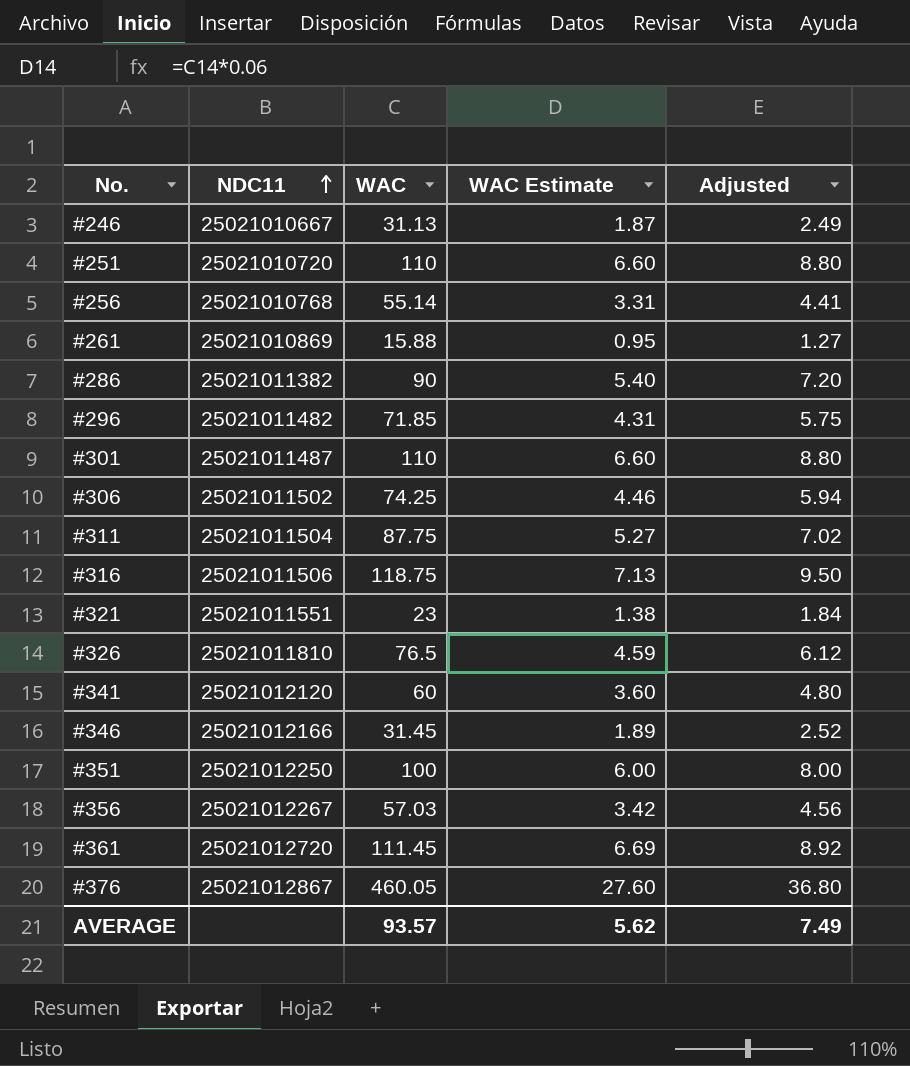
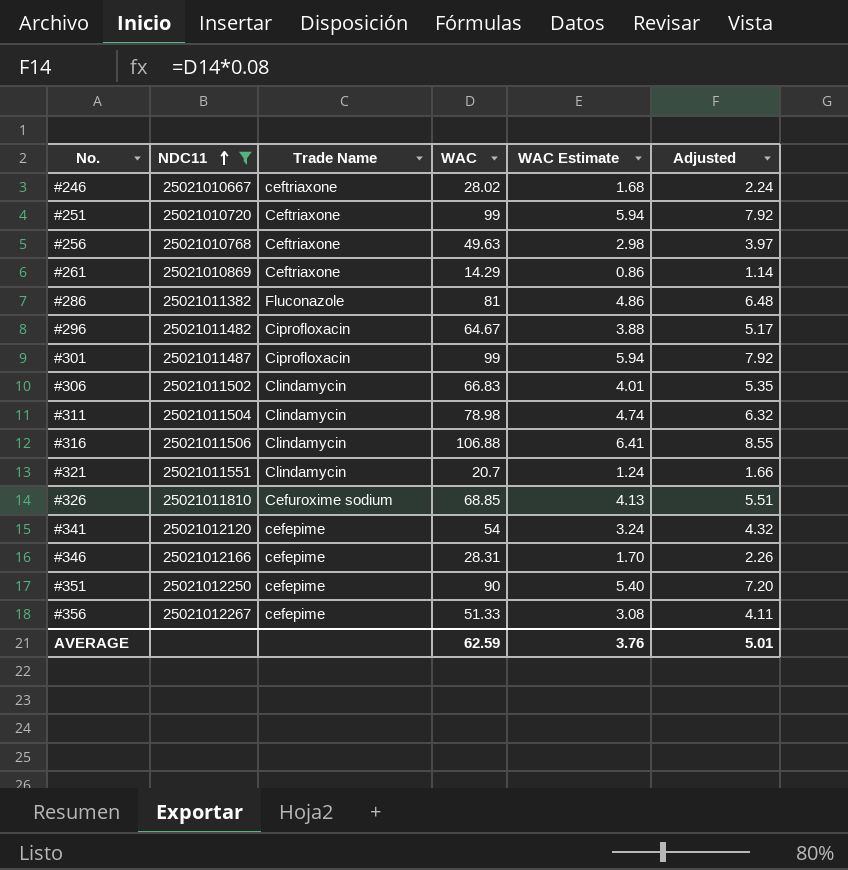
filter: none -> NDC11 <= 25021012267
column Trade Name | position: none -> 3
#246 | WAC: 31.13 -> 28.02
#246 | WAC Estimate: 1.87 -> 1.68
#246 | Adjusted: 2.49 -> 2.24
#251 | WAC: 110 -> 99
#251 | WAC Estimate: 6.60 -> 5.94
#251 | Adjusted: 8.80 -> 7.92
#256 | WAC: 55.14 -> 49.63
#256 | WAC Estimate: 3.31 -> 2.98
#256 | Adjusted: 4.41 -> 3.97
#261 | WAC: 15.88 -> 14.29
#261 | WAC Estimate: 0.95 -> 0.86
#261 | Adjusted: 1.27 -> 1.14
#286 | WAC: 90 -> 81
#286 | WAC Estimate: 5.40 -> 4.86
#286 | Adjusted: 7.20 -> 6.48
#296 | WAC: 71.85 -> 64.67
#296 | WAC Estimate: 4.31 -> 3.88
#296 | Adjusted: 5.75 -> 5.17
#301 | WAC: 110 -> 99
#301 | WAC Estimate: 6.60 -> 5.94
#301 | Adjusted: 8.80 -> 7.92
#306 | WAC: 74.25 -> 66.83
#306 | WAC Estimate: 4.46 -> 4.01
#306 | Adjusted: 5.94 -> 5.35
#311 | WAC: 87.75 -> 78.98
#311 | WAC Estimate: 5.27 -> 4.74
#311 | Adjusted: 7.02 -> 6.32
#316 | WAC: 118.75 -> 106.88
#316 | WAC Estimate: 7.13 -> 6.41
#316 | Adjusted: 9.50 -> 8.55
#321 | WAC: 23 -> 20.7
#321 | WAC Estimate: 1.38 -> 1.24
#321 | Adjusted: 1.84 -> 1.66
#326 | WAC: 76.5 -> 68.85
#326 | WAC Estimate: 4.59 -> 4.13
#326 | Adjusted: 6.12 -> 5.51
#341 | WAC: 60 -> 54
#341 | WAC Estimate: 3.60 -> 3.24
#341 | Adjusted: 4.80 -> 4.32
#346 | WAC: 31.45 -> 28.31
#346 | WAC Estimate: 1.89 -> 1.70
#346 | Adjusted: 2.52 -> 2.26
#351 | WAC: 100 -> 90
#351 | WAC Estimate: 6.00 -> 5.40
#351 | Adjusted: 8.00 -> 7.20
#356 | WAC: 57.03 -> 51.33
#356 | WAC Estimate: 3.42 -> 3.08
#356 | Adjusted: 4.56 -> 4.11
AVERAGE | WAC: 93.57 -> 62.59
AVERAGE | WAC Estimate: 5.62 -> 3.76
AVERAGE | Adjusted: 7.49 -> 5.01

